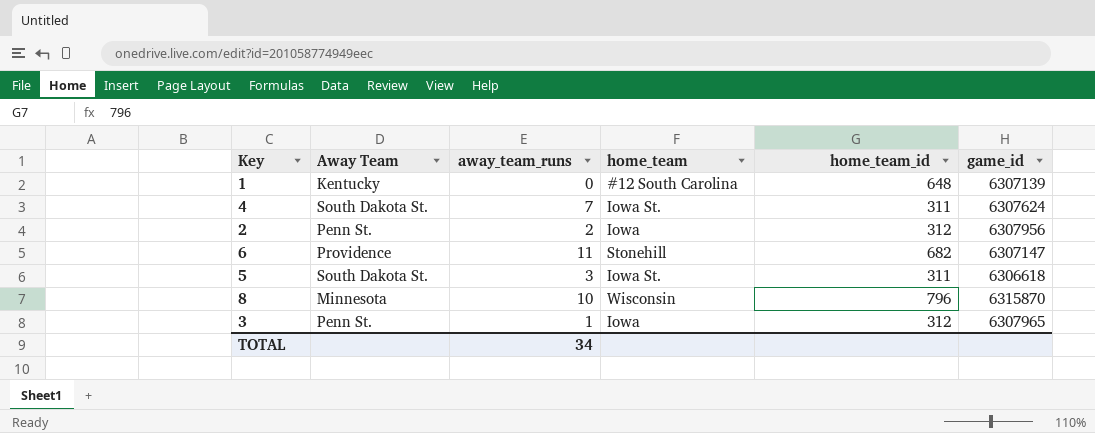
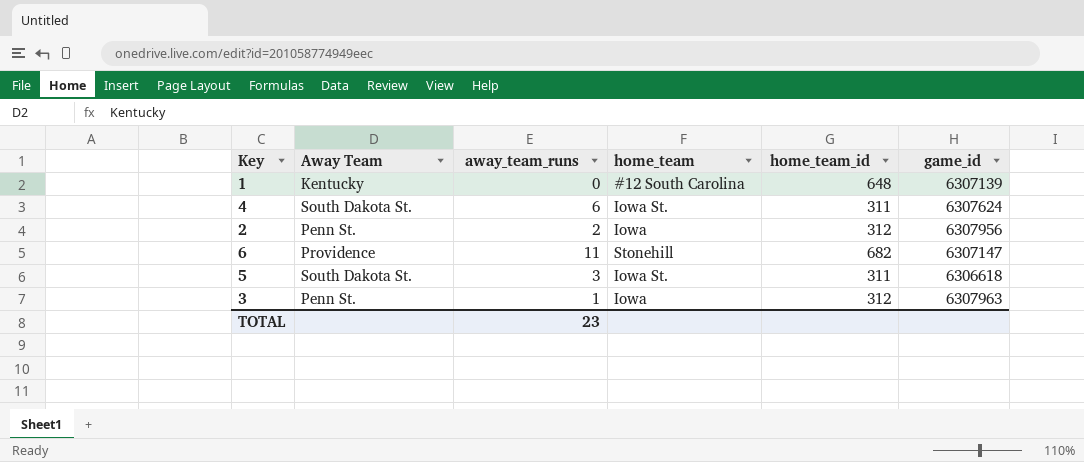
row 8: Minnesota | 10 | Wisconsin | 796 | 6315870 -> none
4 | away_team_runs: 7 -> 6
3 | game_id: 6307965 -> 6307963
TOTAL | away_team_runs: 34 -> 23

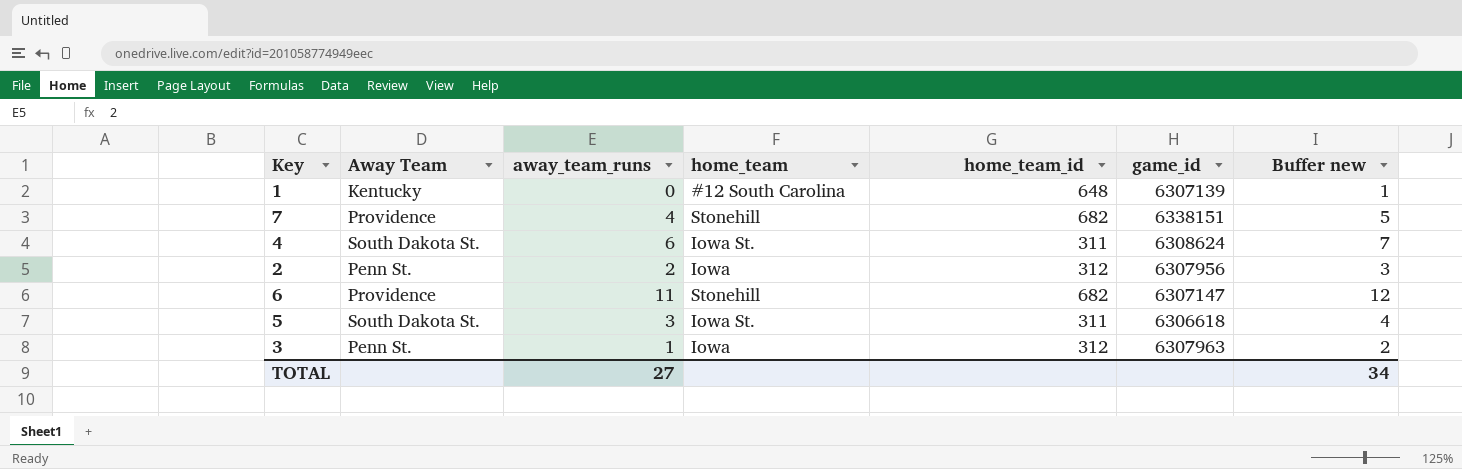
column Buffer new | formula: none -> [away_team_runs] + 1
row 7: none -> Providence | 4 | Stonehill | 682 | 6338151 | 5
4 | game_id: 6307624 -> 6308624
TOTAL | away_team_runs: 23 -> 27

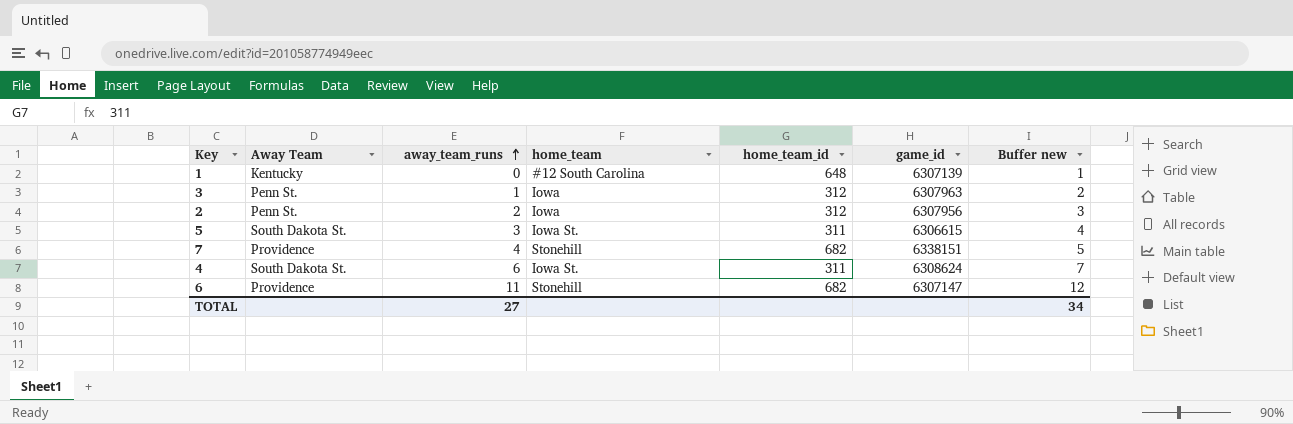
row order: none -> away_team_runs ascending
5 | game_id: 6306618 -> 6306615

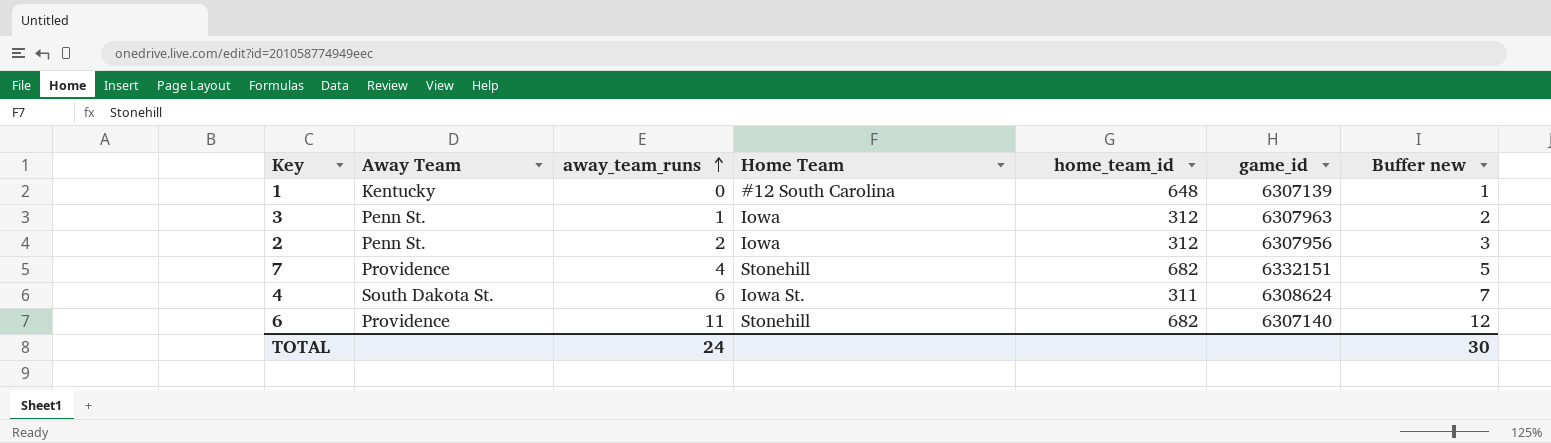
column name: home_team -> Home Team
row 5: South Dakota St. | 3 | Iowa St. | 311 | 6306615 | 4 -> none
7 | game_id: 6338151 -> 6332151
6 | game_id: 6307147 -> 6307140
TOTAL | away_team_runs: 27 -> 24
TOTAL | Buffer new: 34 -> 30

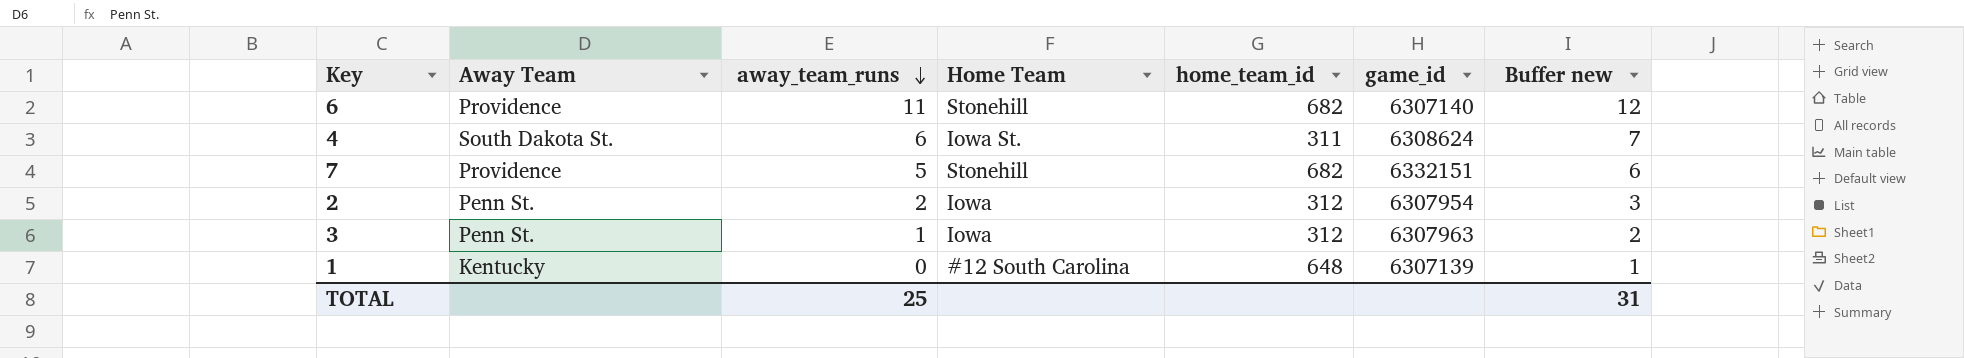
row order: away_team_runs ascending -> away_team_runs descending
7 | away_team_runs: 4 -> 5
7 | Buffer new: 5 -> 6
2 | game_id: 6307956 -> 6307954
TOTAL | away_team_runs: 24 -> 25
TOTAL | Buffer new: 30 -> 31

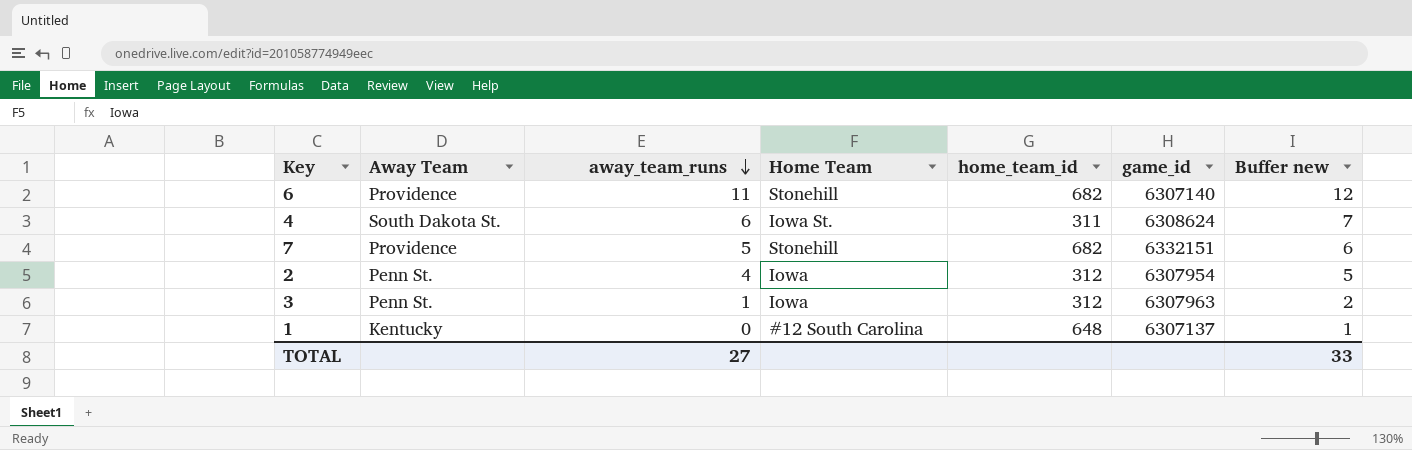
2 | away_team_runs: 2 -> 4
2 | Buffer new: 3 -> 5
1 | game_id: 6307139 -> 6307137
TOTAL | away_team_runs: 25 -> 27
TOTAL | Buffer new: 31 -> 33

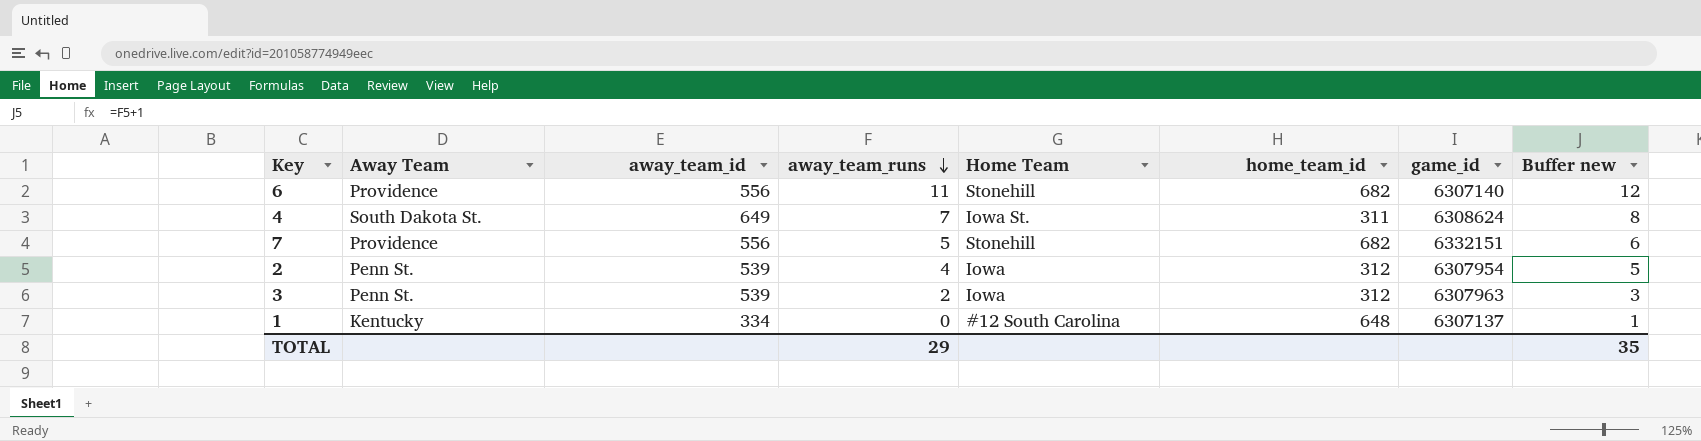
column away_team_id | position: none -> 3
4 | away_team_runs: 6 -> 7
4 | Buffer new: 7 -> 8
3 | away_team_runs: 1 -> 2
3 | Buffer new: 2 -> 3
TOTAL | away_team_runs: 27 -> 29
TOTAL | Buffer new: 33 -> 35

